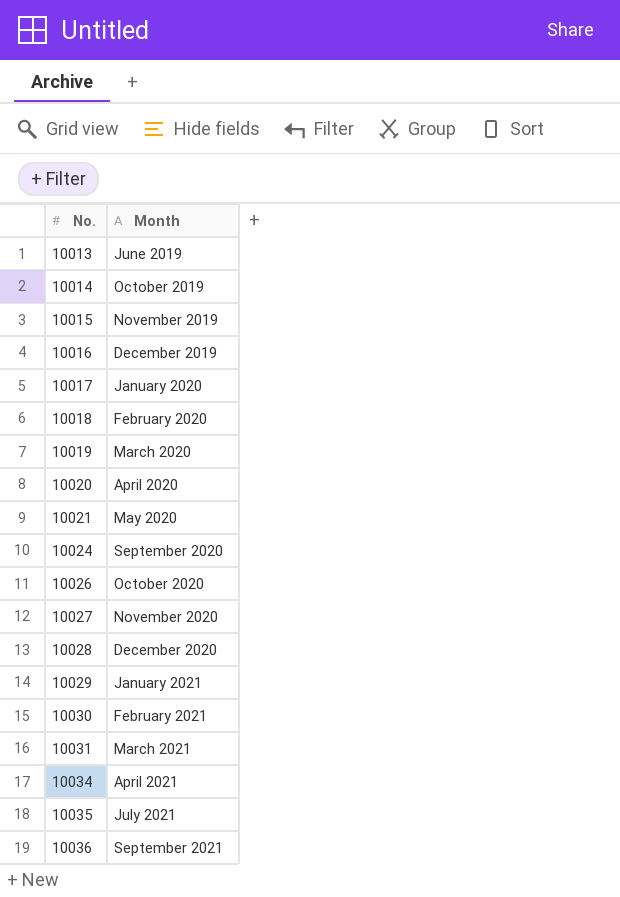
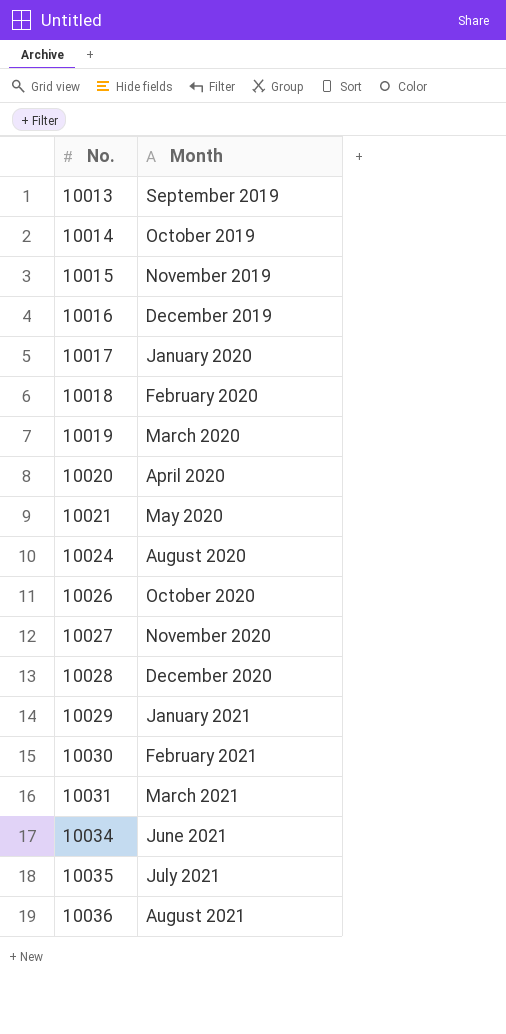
10013 | Month: June 2019 -> September 2019
10024 | Month: September 2020 -> August 2020
10034 | Month: April 2021 -> June 2021
10036 | Month: September 2021 -> August 2021

